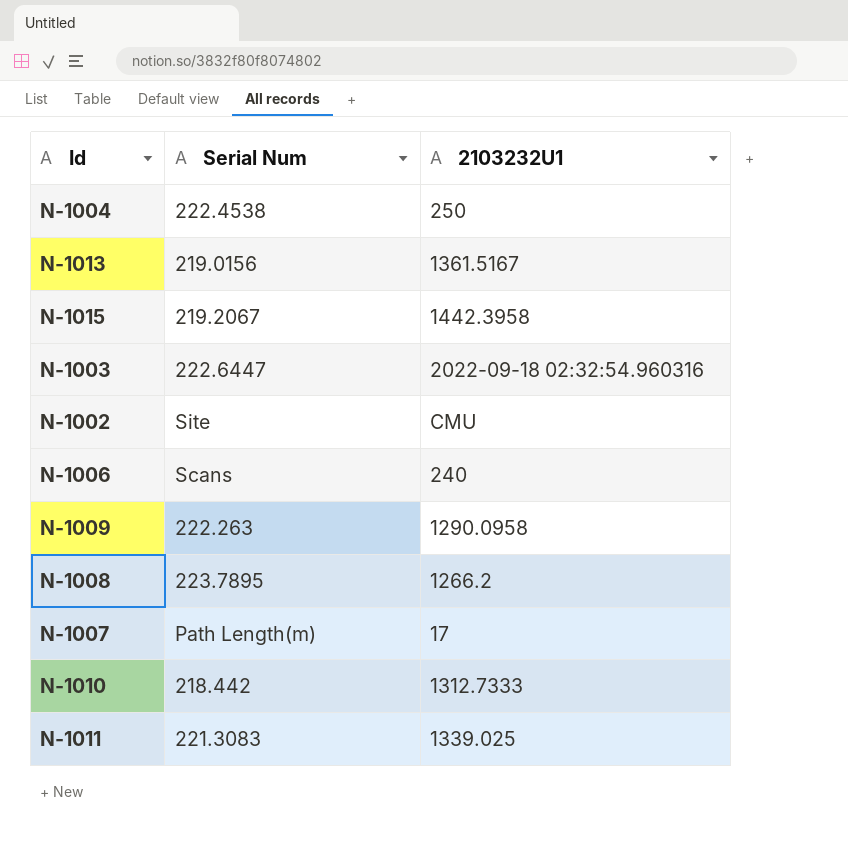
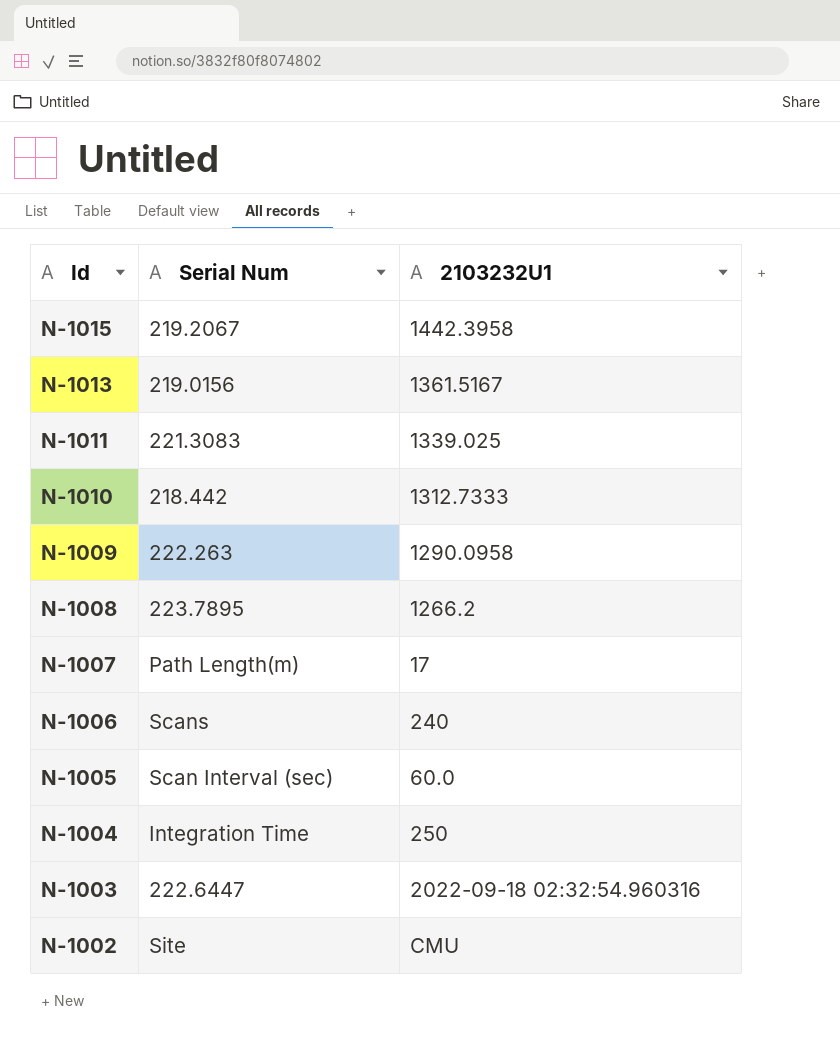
row order: none -> Id descending
row N-1005: none -> Scan Interval (sec) | 60.0
N-1004 | Serial Num: 222.4538 -> Integration Time

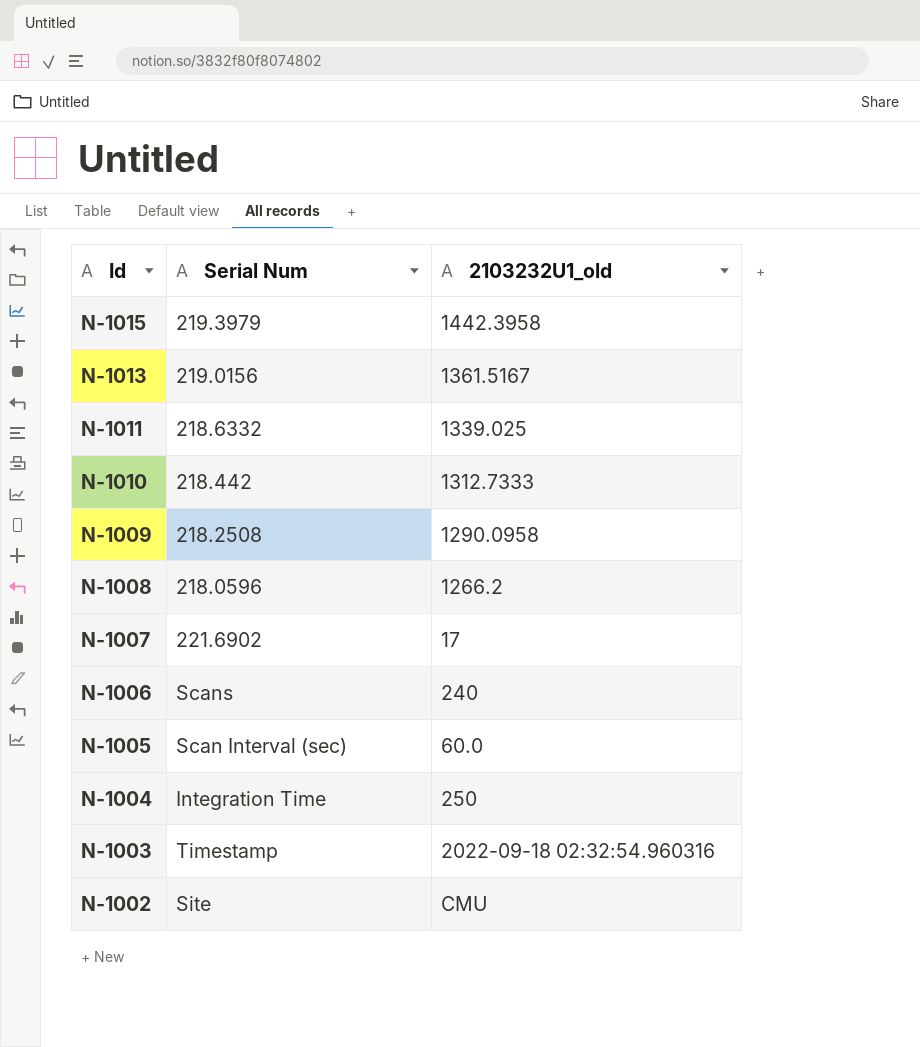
column name: 2103232U1 -> 2103232U1_old
N-1015 | Serial Num: 219.2067 -> 219.3979
N-1011 | Serial Num: 221.3083 -> 218.6332
N-1009 | Serial Num: 222.263 -> 218.2508
N-1008 | Serial Num: 223.7895 -> 218.0596
N-1007 | Serial Num: Path Length(m) -> 221.6902
N-1003 | Serial Num: 222.6447 -> Timestamp

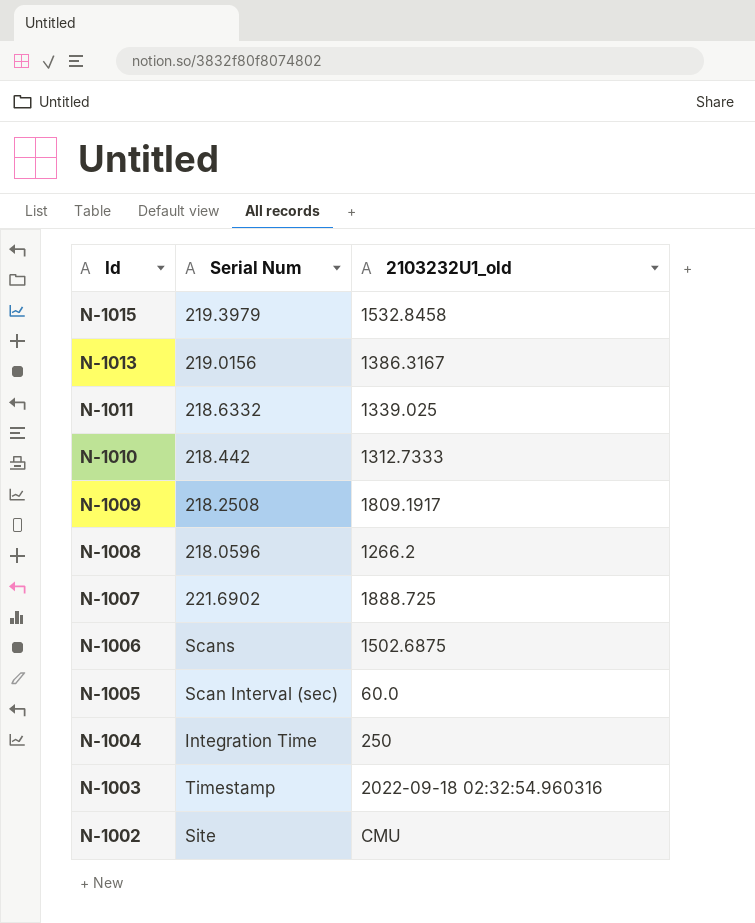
N-1015 | 2103232U1_old: 1442.3958 -> 1532.8458
N-1013 | 2103232U1_old: 1361.5167 -> 1386.3167
N-1009 | 2103232U1_old: 1290.0958 -> 1809.1917
N-1007 | 2103232U1_old: 17 -> 1888.725
N-1006 | 2103232U1_old: 240 -> 1502.6875

